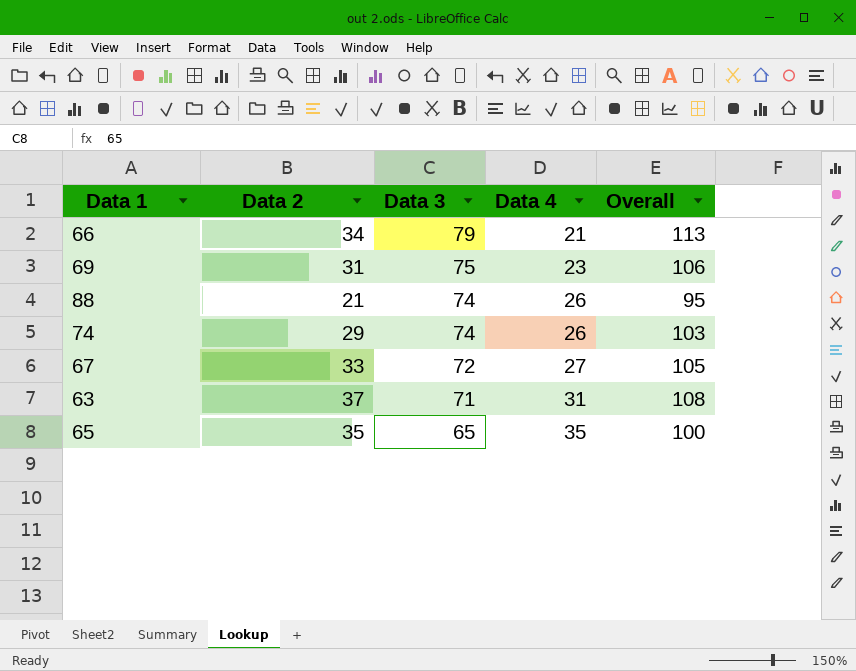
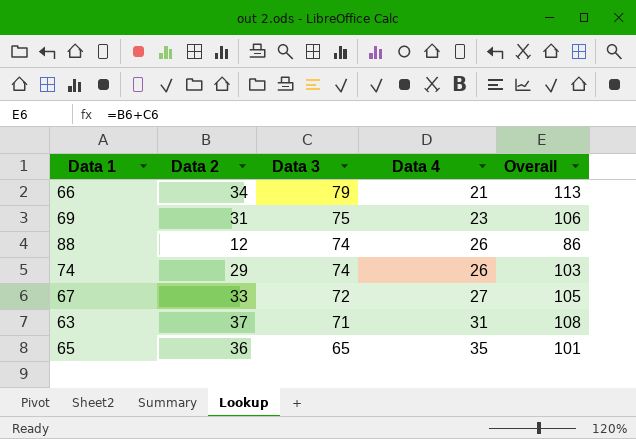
88 | Data 2: 21 -> 12
88 | Overall: 95 -> 86
65 | Data 2: 35 -> 36
65 | Overall: 100 -> 101

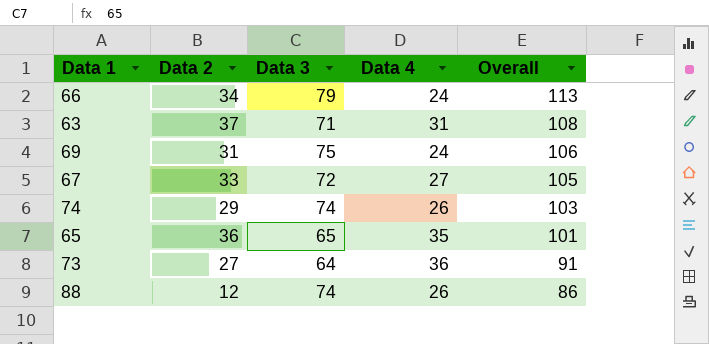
row order: Data 3 descending -> Overall descending
66 | Data 4: 21 -> 24
69 | Data 4: 23 -> 24
row 73: none -> 27 | 64 | 36 | 91

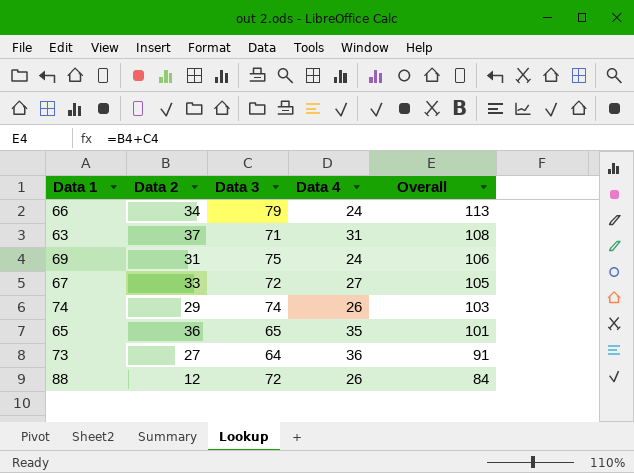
88 | Data 3: 74 -> 72
88 | Overall: 86 -> 84

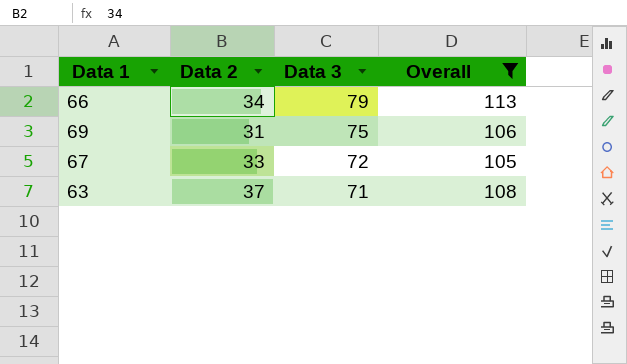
filter: none -> Overall >= 105
row order: Overall descending -> Data 3 descending
column Data 4 | position: 4 -> none

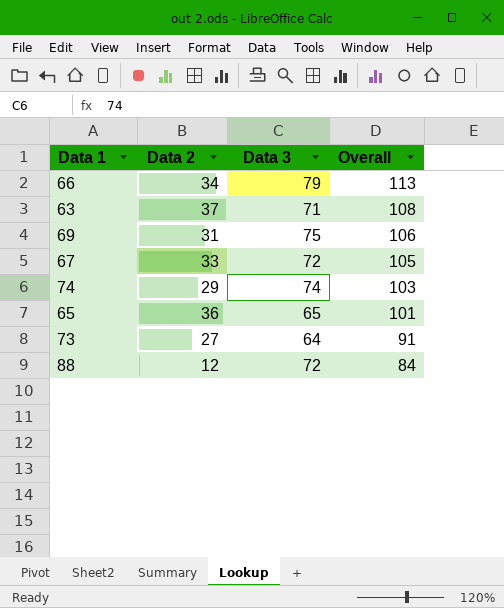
filter: Overall >= 105 -> none
row order: Data 3 descending -> Overall descending

